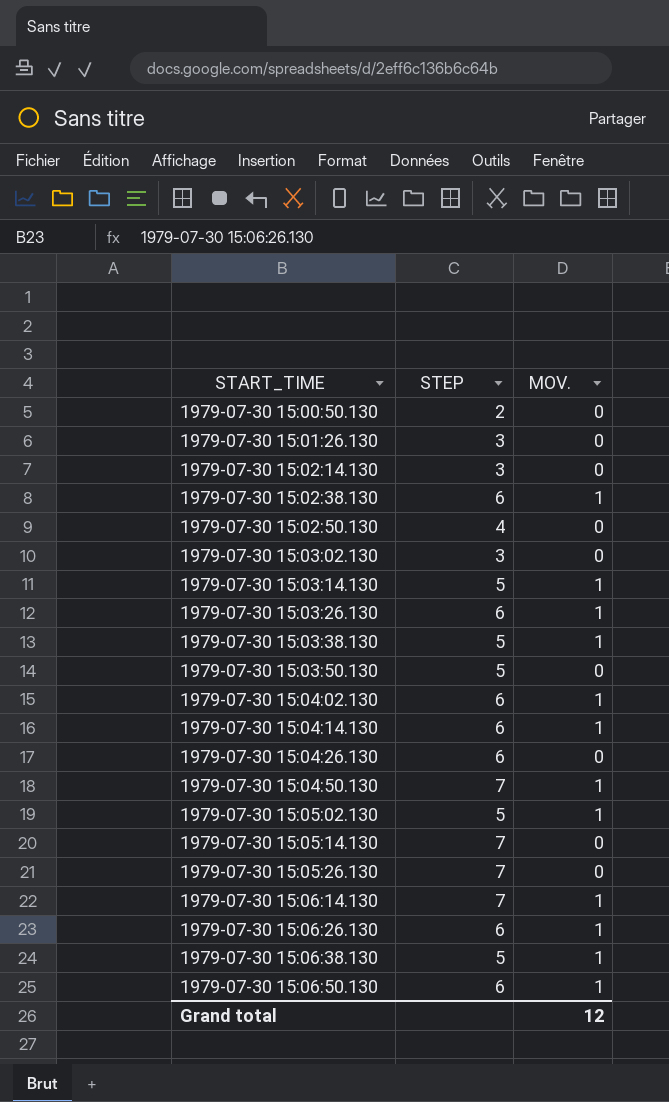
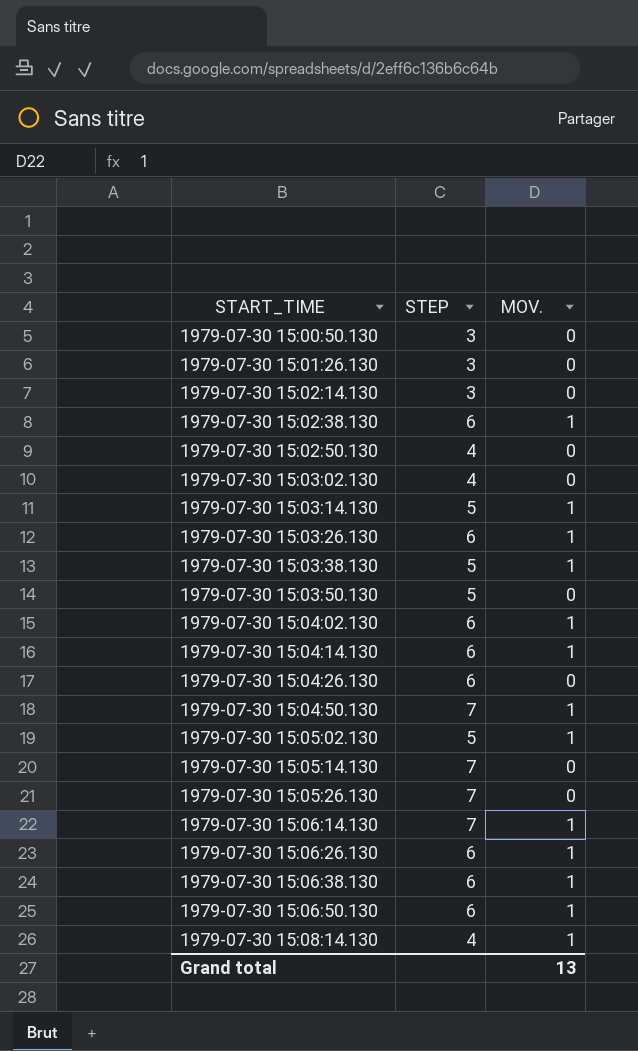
1979-07-30 15:00:50.130 | STEP: 2 -> 3
1979-07-30 15:03:02.130 | STEP: 3 -> 4
1979-07-30 15:06:38.130 | STEP: 5 -> 6
row 1979-07-30 15:08:14.130: none -> 4 | 1
Grand total | MOV.: 12 -> 13

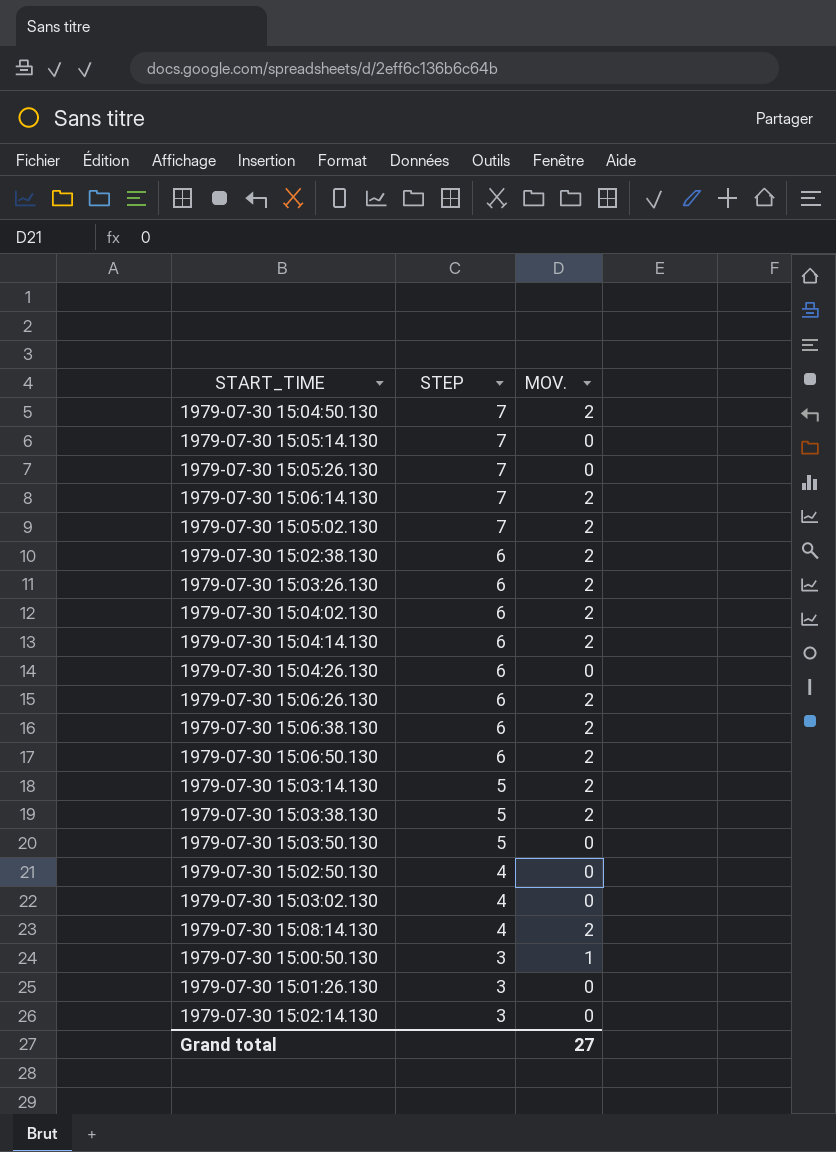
row order: START_TIME ascending -> STEP descending
1979-07-30 15:04:50.130 | MOV.: 1 -> 2
1979-07-30 15:06:14.130 | MOV.: 1 -> 2
1979-07-30 15:05:02.130 | STEP: 5 -> 7
1979-07-30 15:05:02.130 | MOV.: 1 -> 2
1979-07-30 15:02:38.130 | MOV.: 1 -> 2
1979-07-30 15:03:26.130 | MOV.: 1 -> 2
1979-07-30 15:04:02.130 | MOV.: 1 -> 2
1979-07-30 15:04:14.130 | MOV.: 1 -> 2
1979-07-30 15:06:26.130 | MOV.: 1 -> 2
1979-07-30 15:06:38.130 | MOV.: 1 -> 2
1979-07-30 15:06:50.130 | MOV.: 1 -> 2
1979-07-30 15:03:14.130 | MOV.: 1 -> 2
1979-07-30 15:03:38.130 | MOV.: 1 -> 2
1979-07-30 15:08:14.130 | MOV.: 1 -> 2
1979-07-30 15:00:50.130 | MOV.: 0 -> 1
Grand total | MOV.: 13 -> 27

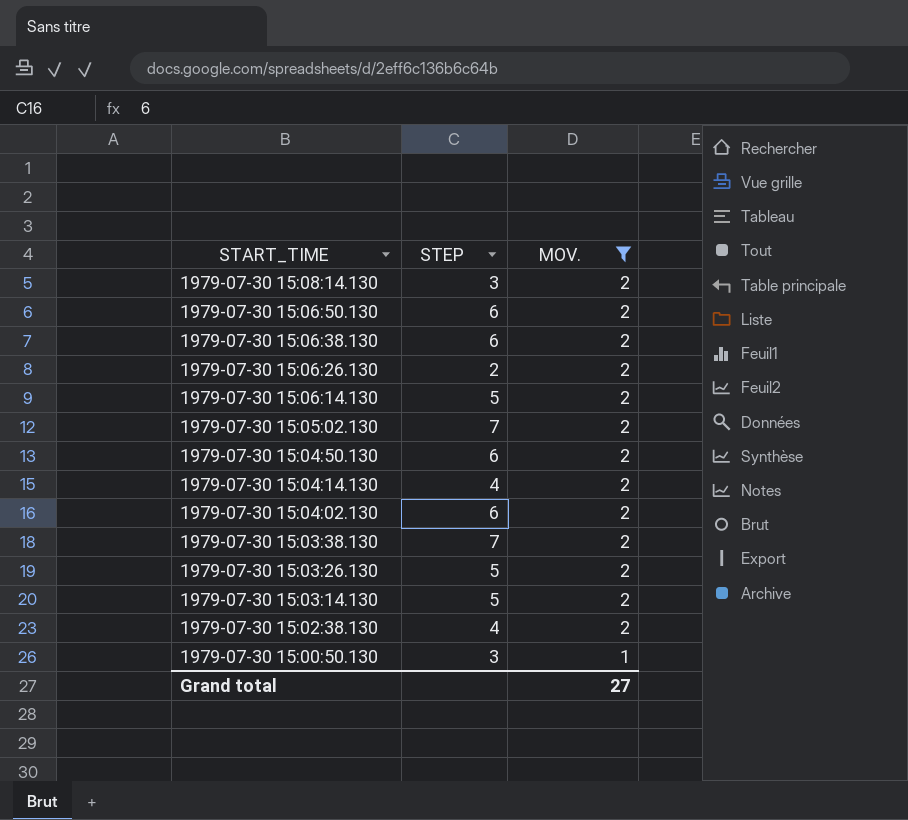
filter: none -> MOV. != 0
row order: STEP descending -> START_TIME descending
1979-07-30 15:08:14.130 | STEP: 4 -> 3
1979-07-30 15:06:26.130 | STEP: 6 -> 2
1979-07-30 15:06:14.130 | STEP: 7 -> 5
1979-07-30 15:04:50.130 | STEP: 7 -> 6
1979-07-30 15:04:14.130 | STEP: 6 -> 4
1979-07-30 15:03:38.130 | STEP: 5 -> 7
1979-07-30 15:03:26.130 | STEP: 6 -> 5
1979-07-30 15:02:38.130 | STEP: 6 -> 4

